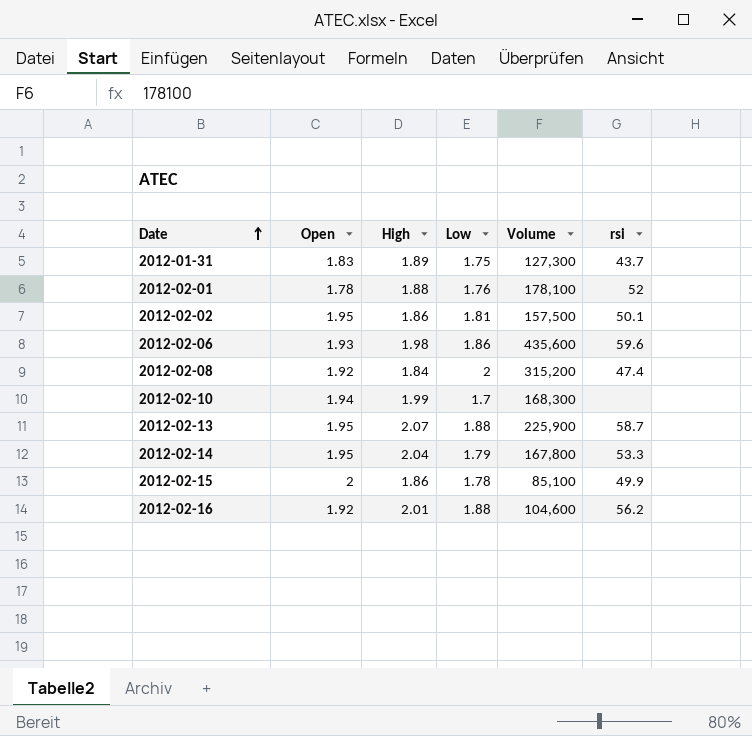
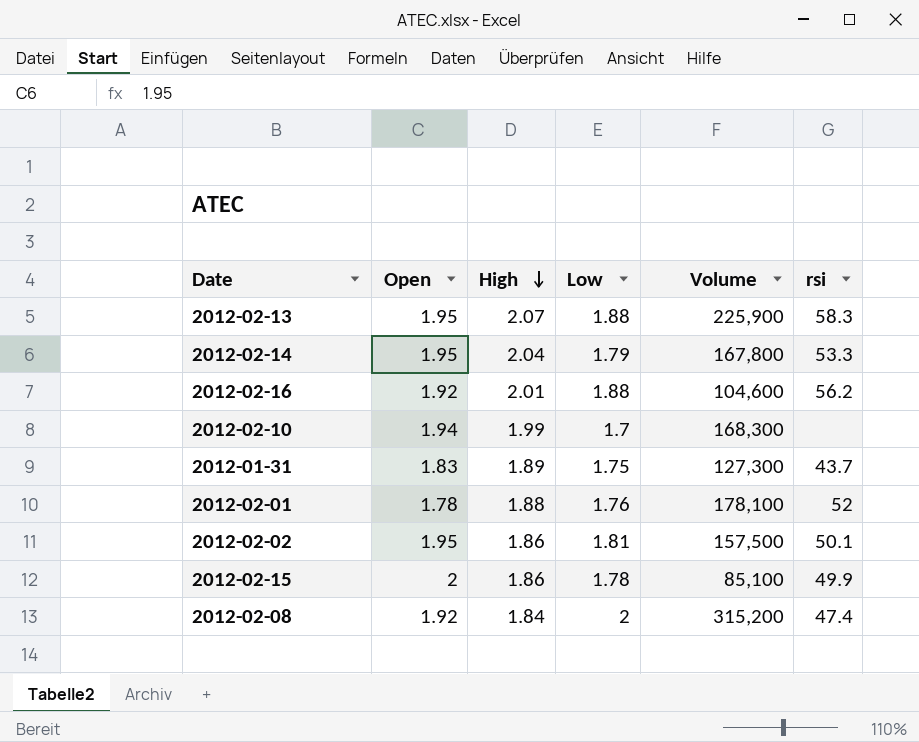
row order: Date ascending -> High descending
row 2012-02-06: 1.93 | 1.98 | 1.86 | 435,600 | 59.6 -> none
2012-02-13 | rsi: 58.7 -> 58.3

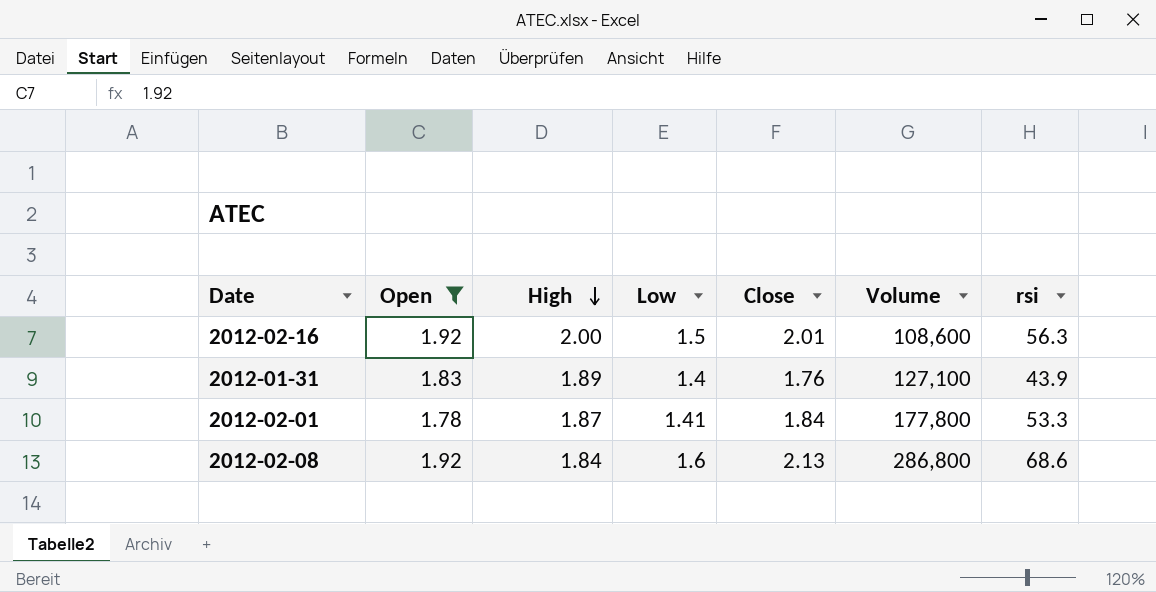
filter: none -> Open <= 1.92
column Close | position: none -> 5
2012-02-16 | High: 2.01 -> 2.00
2012-02-16 | Low: 1.88 -> 1.5
2012-02-16 | Volume: 104,600 -> 108,600
2012-02-16 | rsi: 56.2 -> 56.3
2012-01-31 | Low: 1.75 -> 1.4
2012-01-31 | Volume: 127,300 -> 127,100
2012-01-31 | rsi: 43.7 -> 43.9
2012-02-01 | High: 1.88 -> 1.87
2012-02-01 | Low: 1.76 -> 1.41
2012-02-01 | Volume: 178,100 -> 177,800
2012-02-01 | rsi: 52 -> 53.3
2012-02-08 | Low: 2 -> 1.6
2012-02-08 | Volume: 315,200 -> 286,800
2012-02-08 | rsi: 47.4 -> 68.6

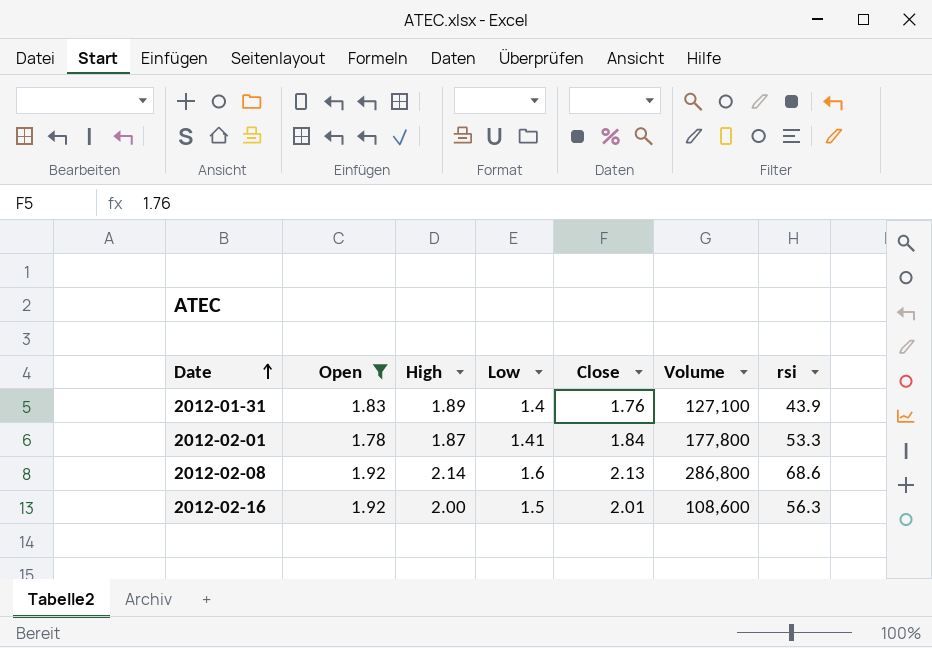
row order: High descending -> Date ascending
2012-02-08 | High: 1.84 -> 2.14

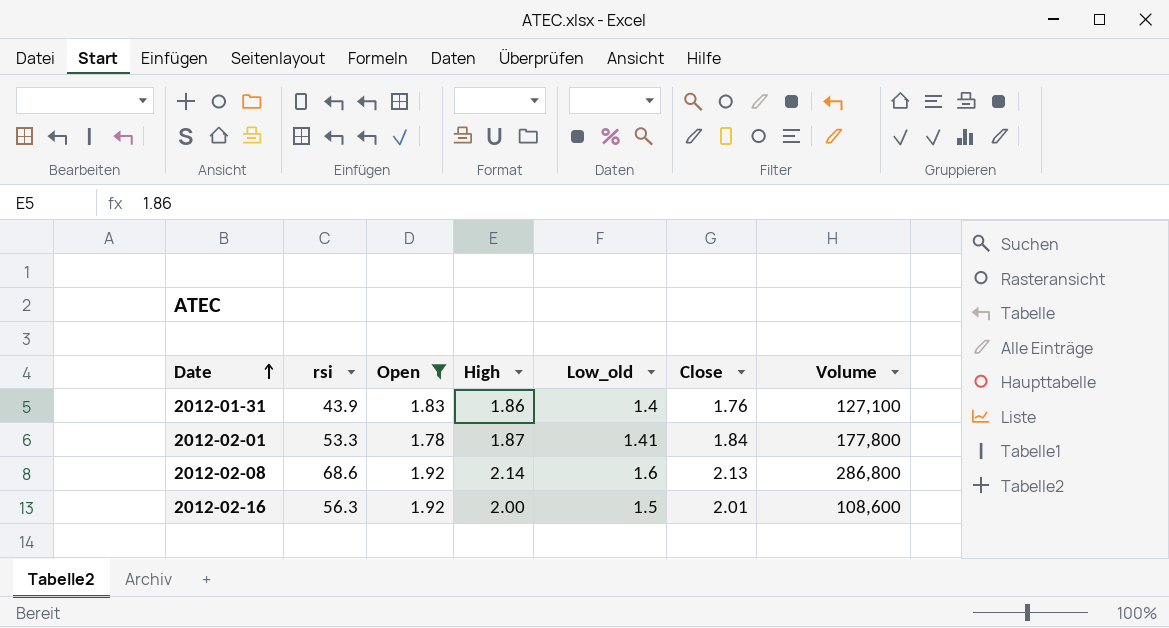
column rsi | position: 7 -> 2
column name: Low -> Low_old
2012-01-31 | High: 1.89 -> 1.86

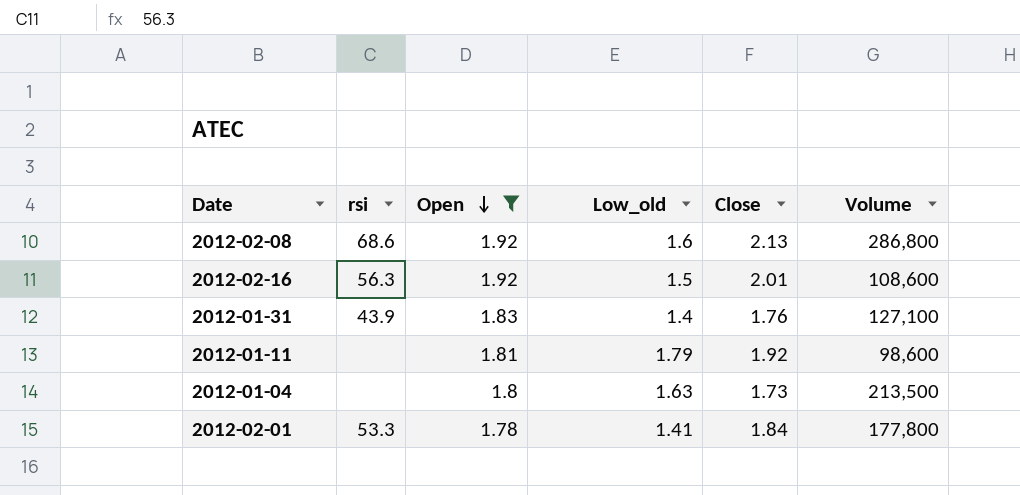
row order: Date ascending -> Open descending
column High | position: 4 -> none
row 2012-01-11: none -> none | 1.81 | 1.79 | 1.92 | 98,600
row 2012-01-04: none -> none | 1.8 | 1.63 | 1.73 | 213,500

